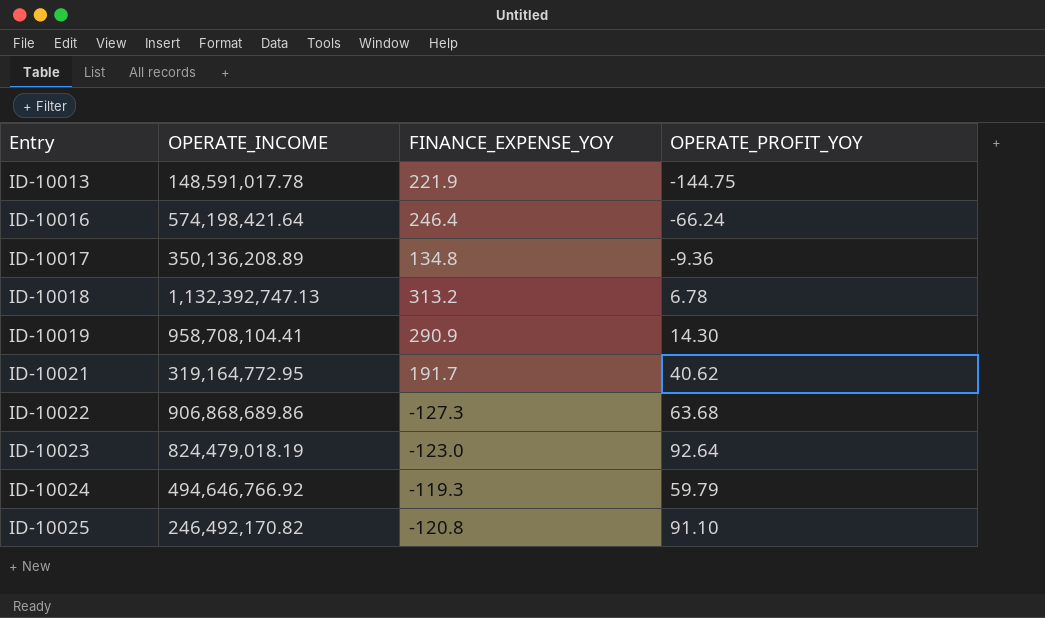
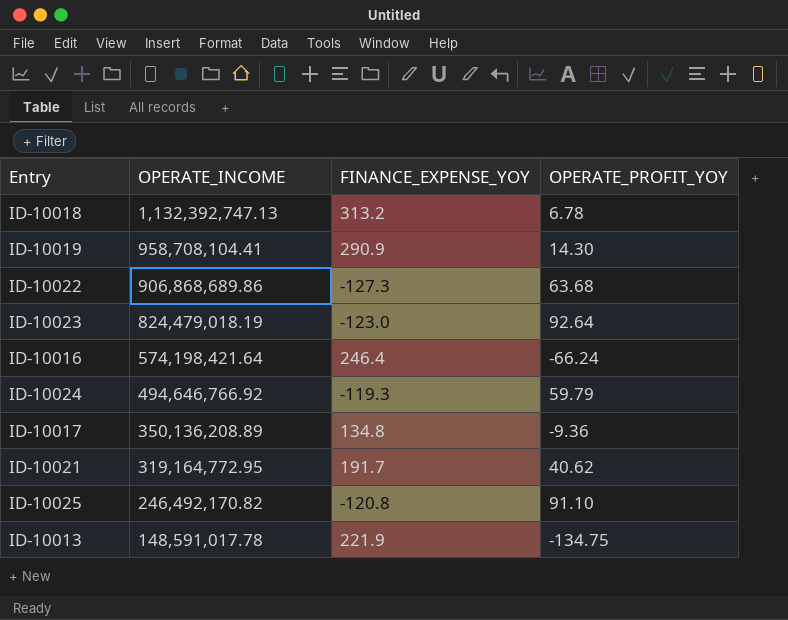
row order: Entry ascending -> OPERATE_INCOME descending
ID-10013 | OPERATE_PROFIT_YOY: -144.75 -> -134.75

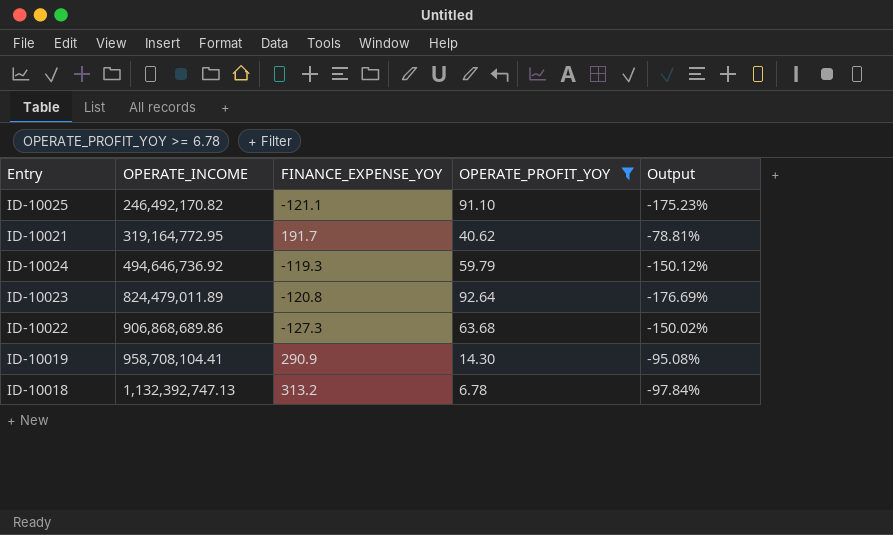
filter: none -> OPERATE_PROFIT_YOY >= 6.78
row order: OPERATE_INCOME descending -> OPERATE_INCOME ascending
column Output | formula: none -> ([OPERATE_PROFIT_YOY] - [FINANCE_EXPENSE_YOY]) / [FINANCE_EXPENSE_YOY]
ID-10025 | FINANCE_EXPENSE_YOY: -120.8 -> -121.1
ID-10024 | OPERATE_INCOME: 494,646,766.92 -> 494,646,736.92
ID-10023 | OPERATE_INCOME: 824,479,018.19 -> 824,479,011.89
ID-10023 | FINANCE_EXPENSE_YOY: -123.0 -> -120.8

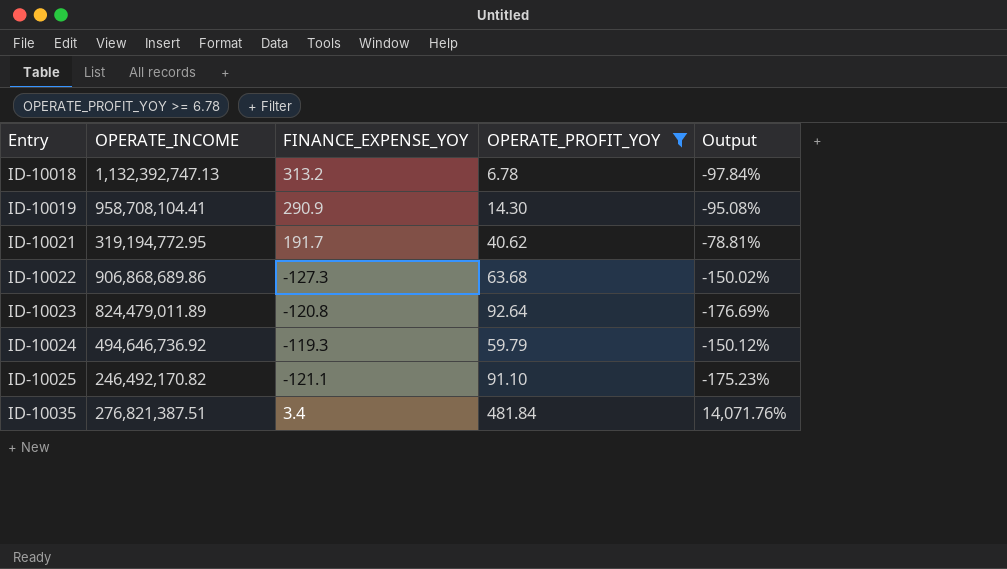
row order: OPERATE_INCOME ascending -> Entry ascending
ID-10021 | OPERATE_INCOME: 319,164,772.95 -> 319,194,772.95
row ID-10035: none -> 276,821,387.51 | 3.4 | 481.84 | 14,071.76%

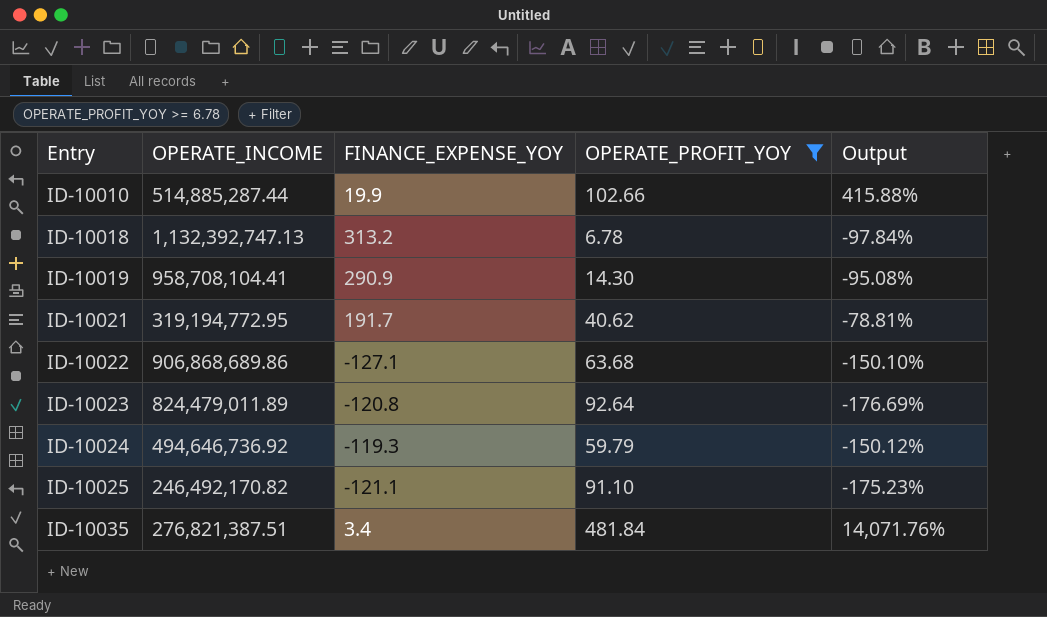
row ID-10010: none -> 514,885,287.44 | 19.9 | 102.66 | 415.88%
ID-10022 | FINANCE_EXPENSE_YOY: -127.3 -> -127.1
ID-10022 | Output: -150.02% -> -150.10%

